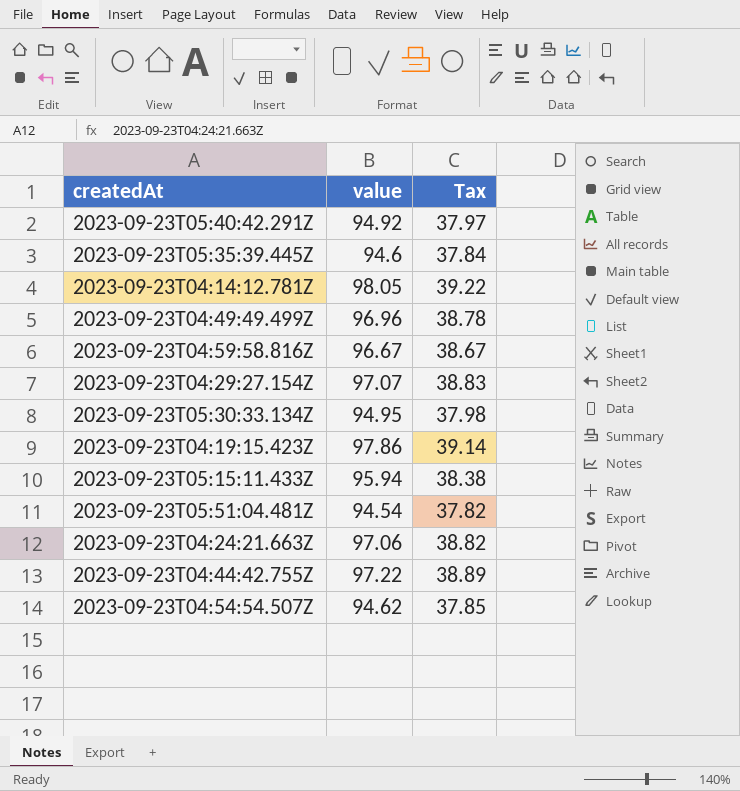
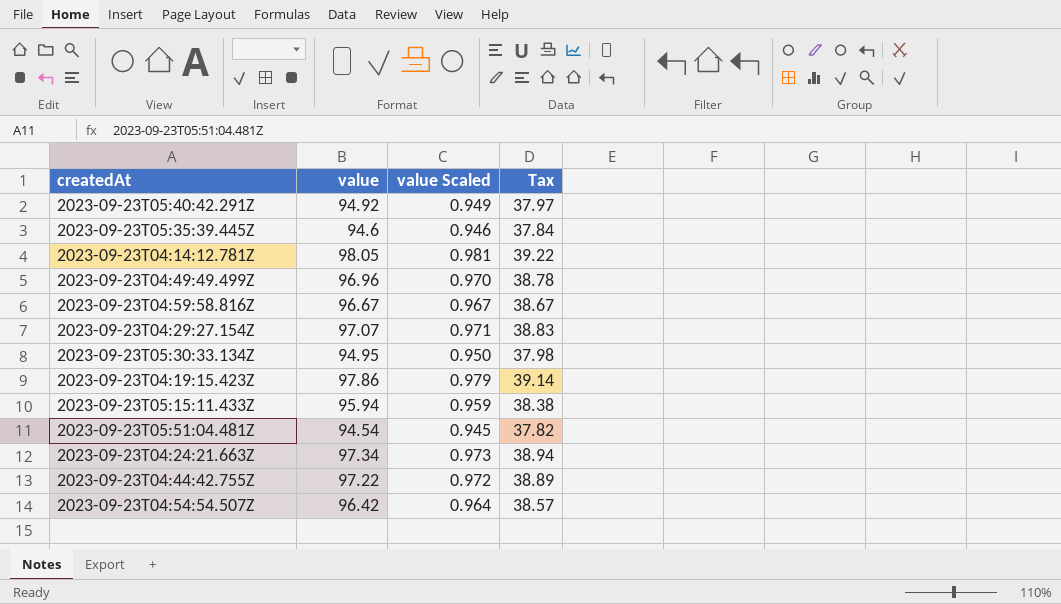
column value Scaled | formula: none -> [value] * 0.01
2023-09-23T04:24:21.663Z | value: 97.06 -> 97.34
2023-09-23T04:24:21.663Z | Tax: 38.82 -> 38.94
2023-09-23T04:54:54.507Z | value: 94.62 -> 96.42
2023-09-23T04:54:54.507Z | Tax: 37.85 -> 38.57

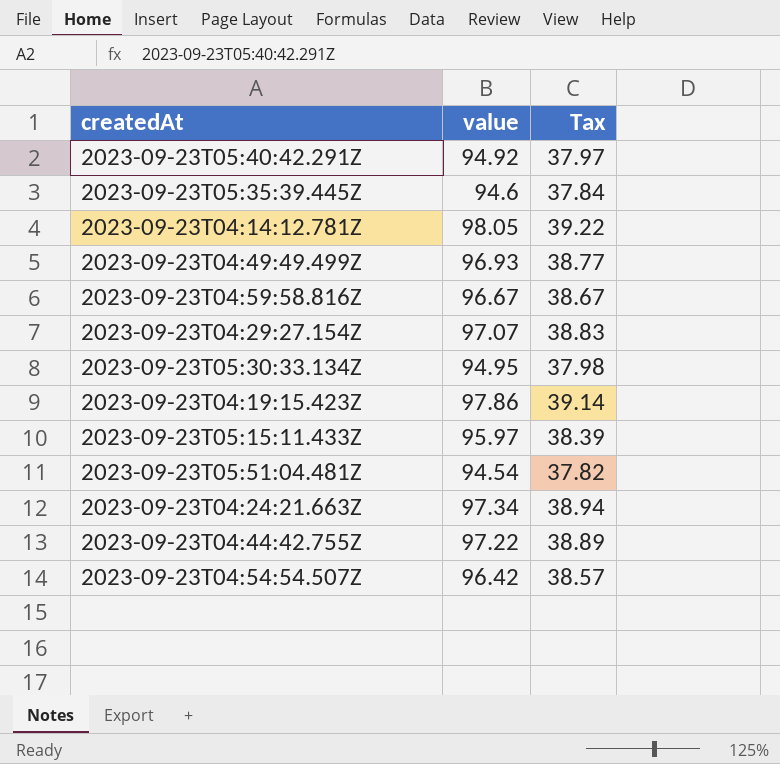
column value Scaled | formula: [value] * 0.01 -> none
2023-09-23T04:49:49.499Z | value: 96.96 -> 96.93
2023-09-23T04:49:49.499Z | Tax: 38.78 -> 38.77
2023-09-23T05:15:11.433Z | value: 95.94 -> 95.97
2023-09-23T05:15:11.433Z | Tax: 38.38 -> 38.39

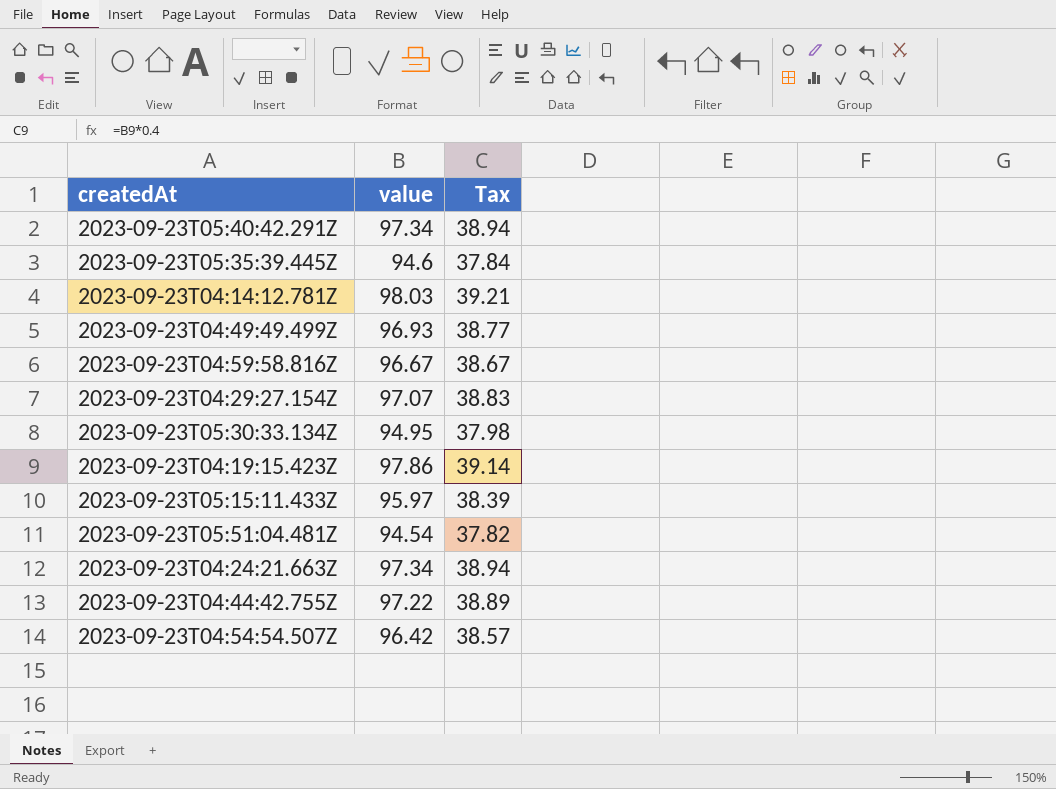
2023-09-23T05:40:42.291Z | value: 94.92 -> 97.34
2023-09-23T05:40:42.291Z | Tax: 37.97 -> 38.94
2023-09-23T04:14:12.781Z | value: 98.05 -> 98.03
2023-09-23T04:14:12.781Z | Tax: 39.22 -> 39.21

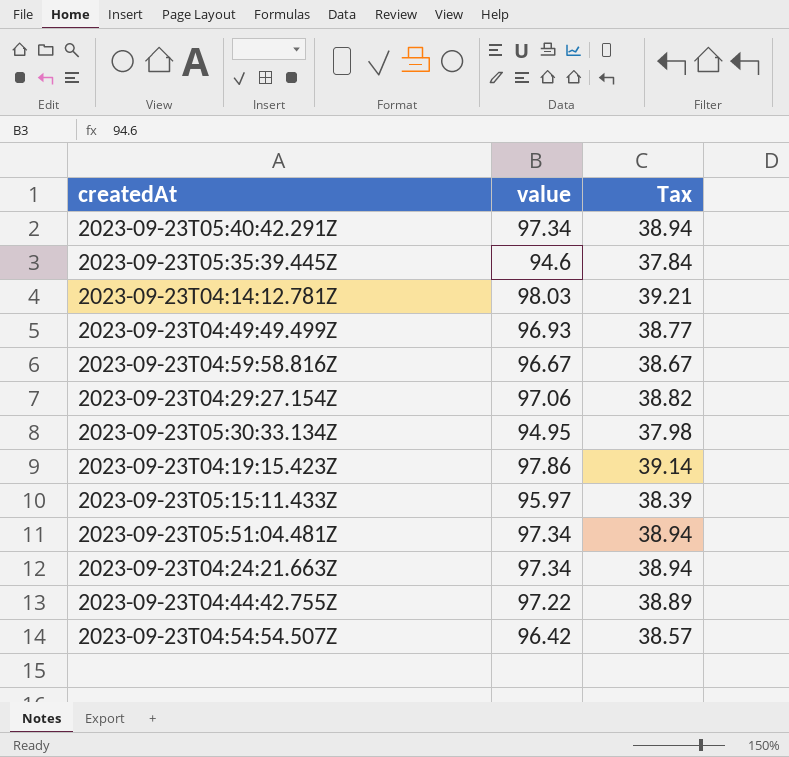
2023-09-23T04:29:27.154Z | value: 97.07 -> 97.06
2023-09-23T04:29:27.154Z | Tax: 38.83 -> 38.82
2023-09-23T05:51:04.481Z | value: 94.54 -> 97.34
2023-09-23T05:51:04.481Z | Tax: 37.82 -> 38.94

